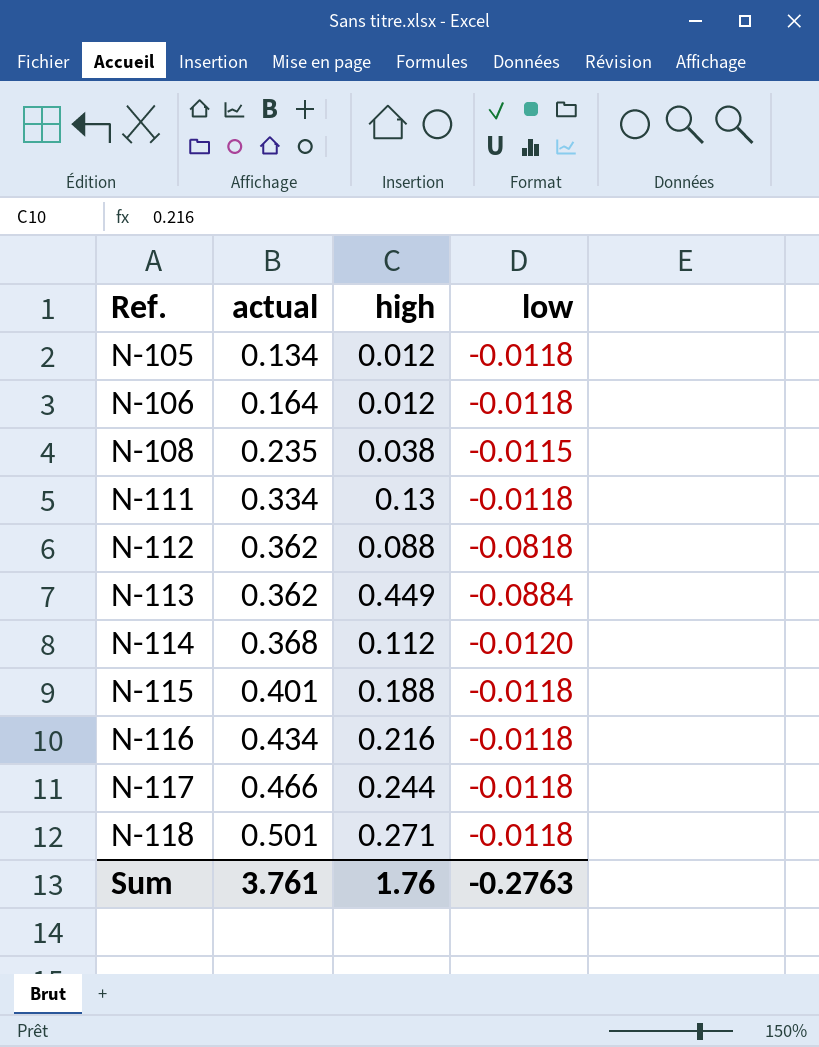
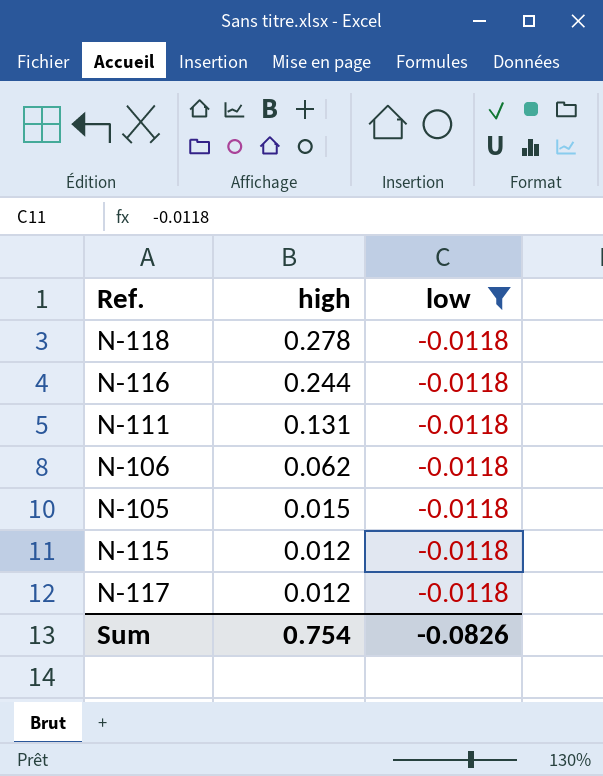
filter: none -> low = -0.0118
row order: Ref. ascending -> high descending
column actual | position: 2 -> none
N-118 | high: 0.271 -> 0.278
N-116 | high: 0.216 -> 0.244
N-111 | high: 0.13 -> 0.131
N-106 | high: 0.012 -> 0.062
N-105 | high: 0.012 -> 0.015
N-115 | high: 0.188 -> 0.012
N-117 | high: 0.244 -> 0.012
Sum | high: 1.76 -> 0.754
Sum | low: -0.2763 -> -0.0826

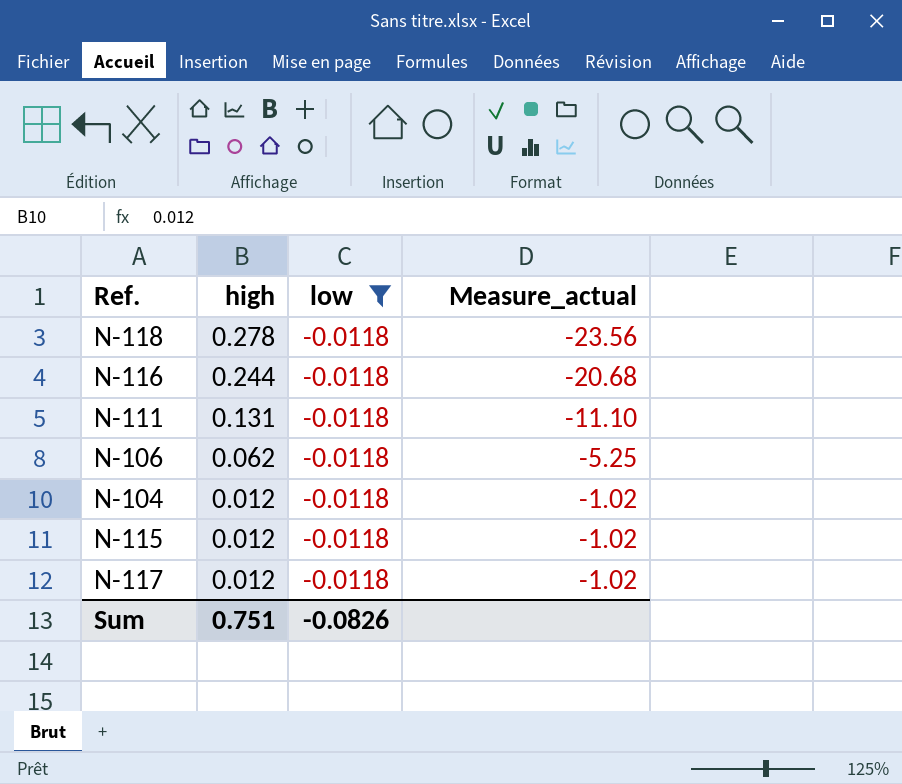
column Measure_actual | formula: none -> [high] / [low]
row N-105: 0.015 | -0.0118 -> none
row N-104: none -> 0.012 | -0.0118 | -1.02
Sum | high: 0.754 -> 0.751

